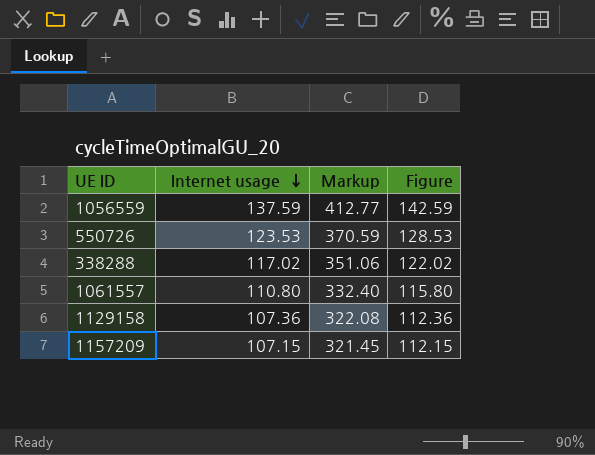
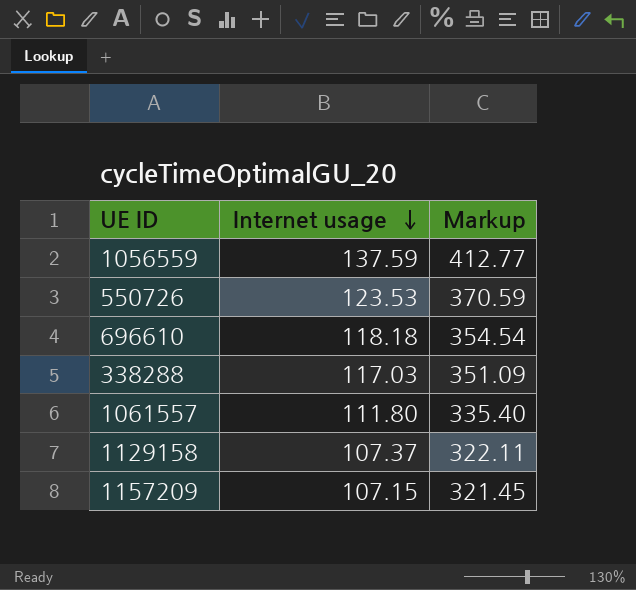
column Figure | formula: [Internet usage] + 5 -> none
row 696610: none -> 118.18 | 354.54
338288 | Internet usage: 117.02 -> 117.03
338288 | Markup: 351.06 -> 351.09
1061557 | Internet usage: 110.80 -> 111.80
1061557 | Markup: 332.40 -> 335.40
1129158 | Internet usage: 107.36 -> 107.37
1129158 | Markup: 322.08 -> 322.11

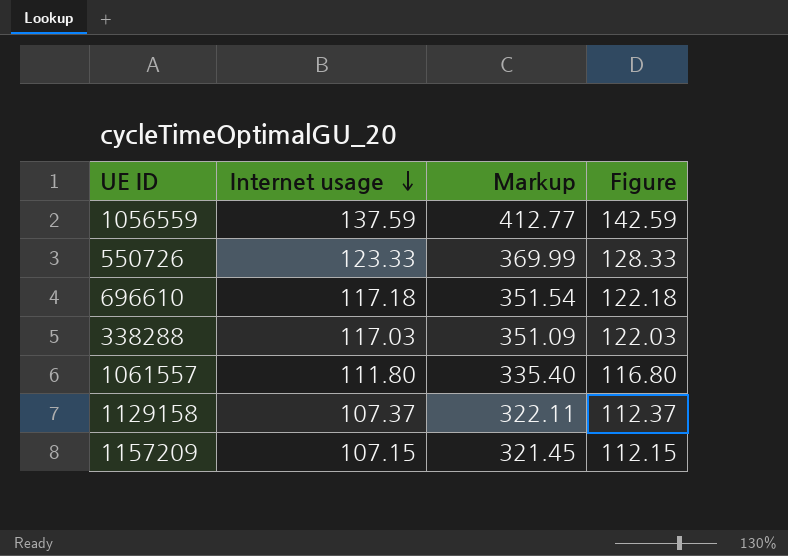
column Figure | formula: none -> [Internet usage] + 5
550726 | Internet usage: 123.53 -> 123.33
550726 | Markup: 370.59 -> 369.99
696610 | Internet usage: 118.18 -> 117.18
696610 | Markup: 354.54 -> 351.54

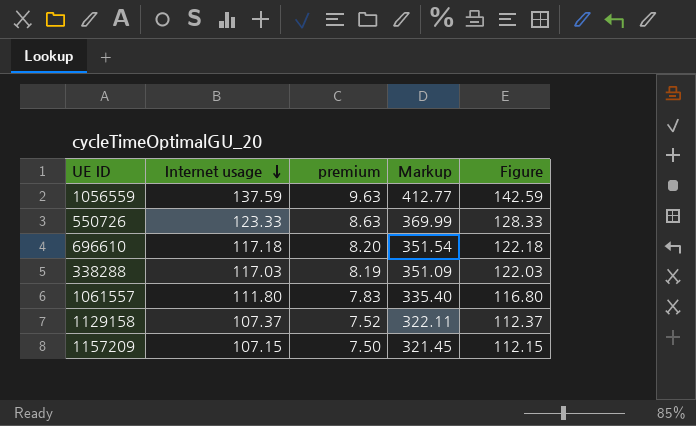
column premium | formula: none -> [Internet usage] * 0.07

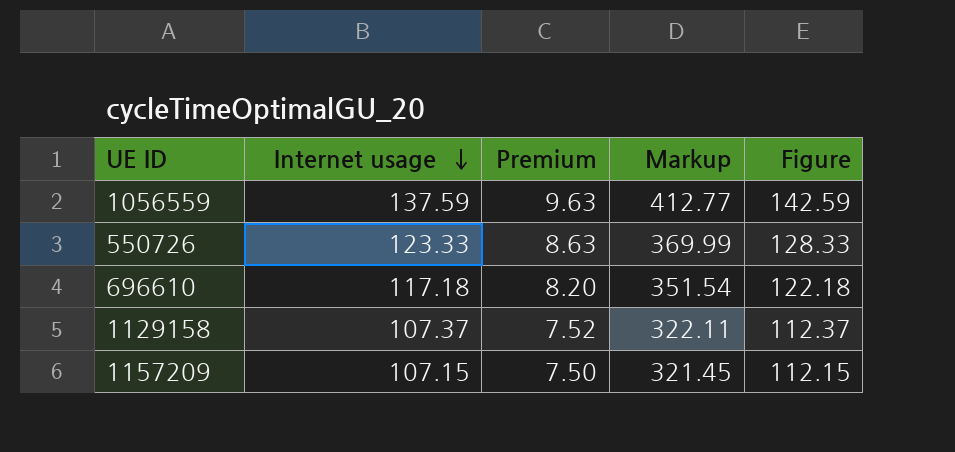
column name: premium -> Premium
row 338288: 117.03 | 8.19 | 351.09 | 122.03 -> none
row 1061557: 111.80 | 7.83 | 335.40 | 116.80 -> none

